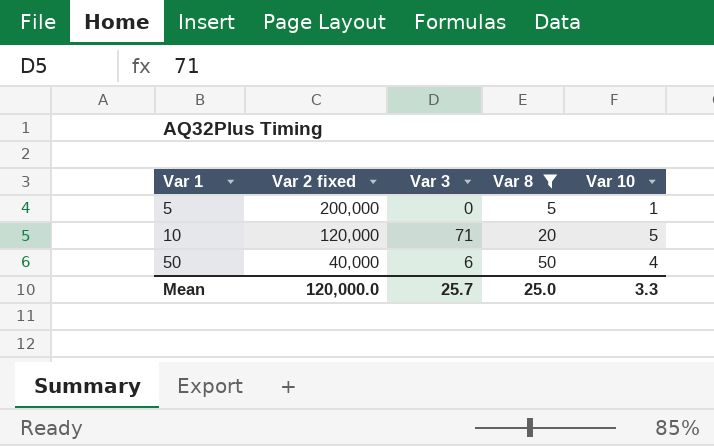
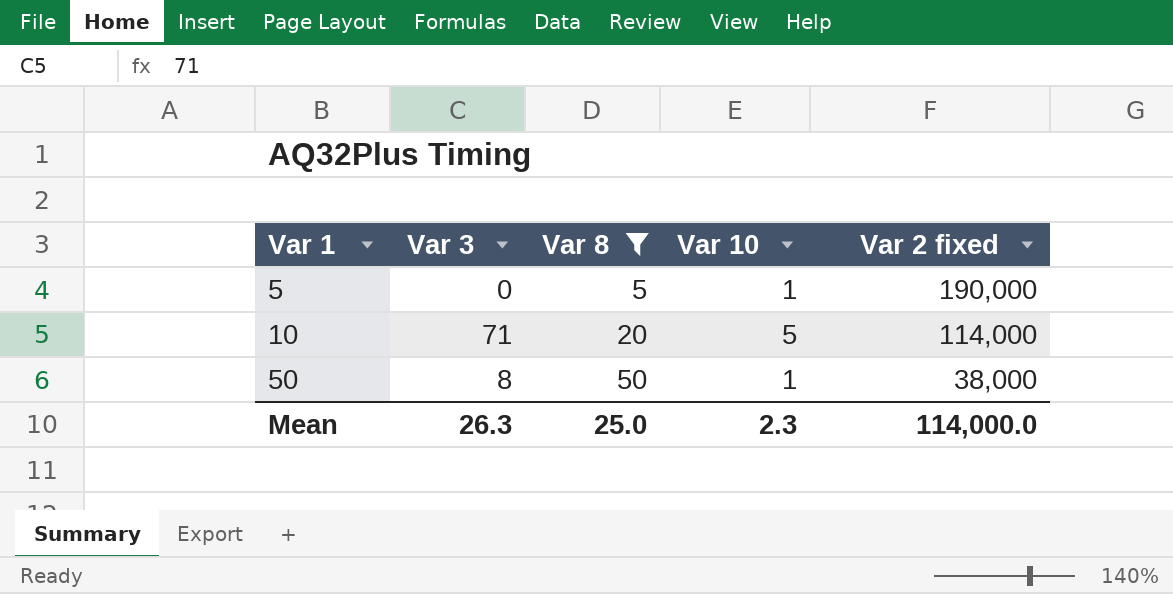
column Var 2 fixed | position: 2 -> 5
5 | Var 2 fixed: 200,000 -> 190,000
10 | Var 2 fixed: 120,000 -> 114,000
50 | Var 3: 6 -> 8
50 | Var 10: 4 -> 1
50 | Var 2 fixed: 40,000 -> 38,000
Mean | Var 3: 25.7 -> 26.3
Mean | Var 10: 3.3 -> 2.3
Mean | Var 2 fixed: 120,000.0 -> 114,000.0

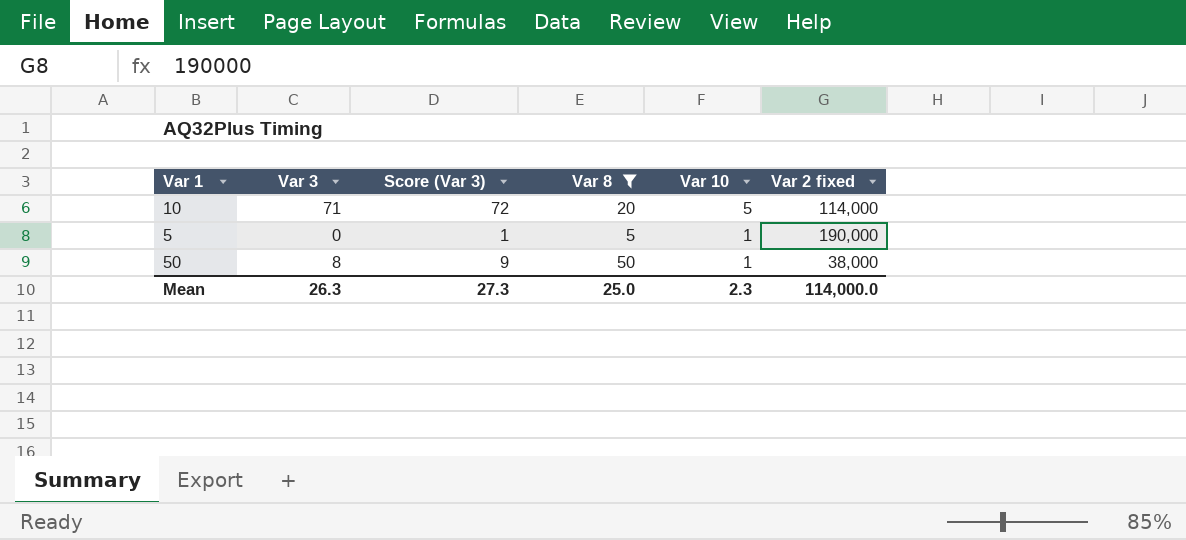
row order: Var 1 ascending -> Var 10 descending
column Score (Var 3) | formula: none -> [Var 3] + 1

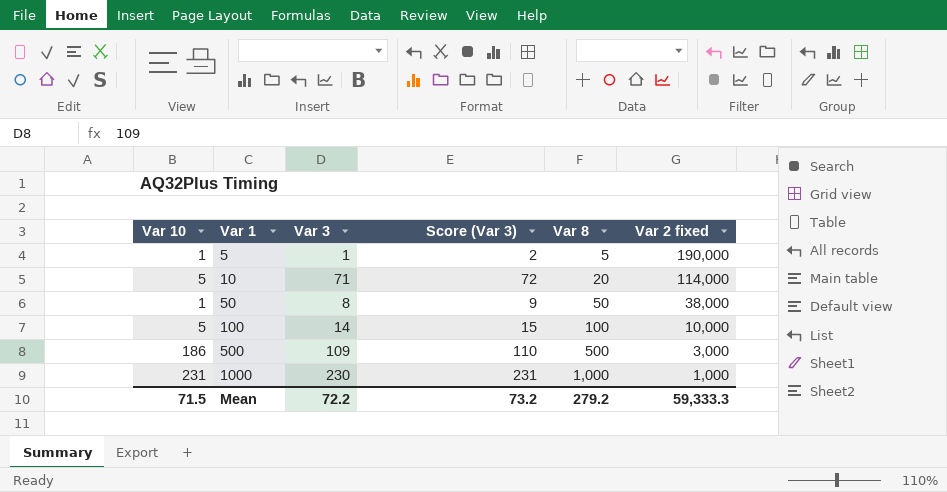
filter: Var 8 <= 50 -> none
row order: Var 10 descending -> Var 1 ascending
column Var 10 | position: 5 -> 1
5 | Var 3: 0 -> 1
5 | Score (Var 3): 1 -> 2
Mean | Var 10: 2.3 -> 71.5
Mean | Var 3: 26.3 -> 72.2
Mean | Score (Var 3): 27.3 -> 73.2
Mean | Var 8: 25.0 -> 279.2
Mean | Var 2 fixed: 114,000.0 -> 59,333.3

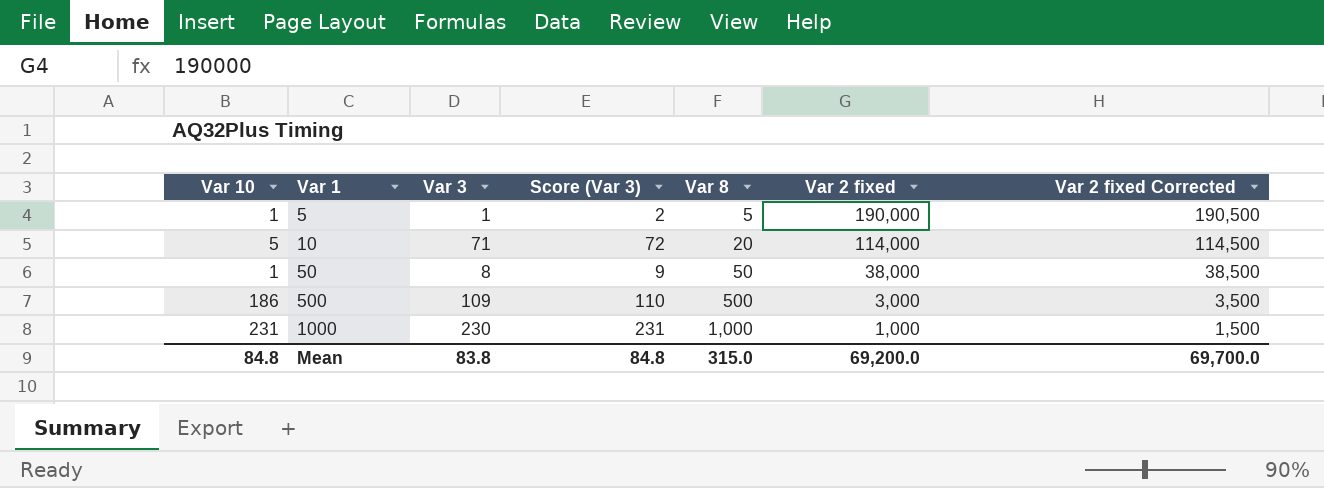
column Var 2 fixed Corrected | formula: none -> [Var 2 fixed] + 500
row 100: 5 | 14 | 15 | 100 | 10,000 -> none
Mean | Var 10: 71.5 -> 84.8
Mean | Var 3: 72.2 -> 83.8
Mean | Score (Var 3): 73.2 -> 84.8
Mean | Var 8: 279.2 -> 315.0
Mean | Var 2 fixed: 59,333.3 -> 69,200.0

